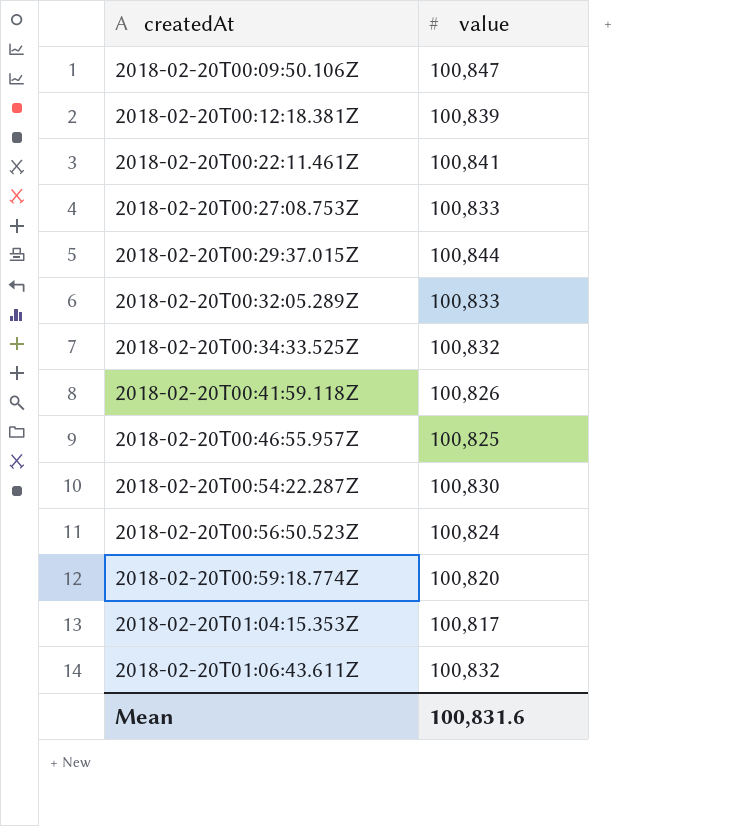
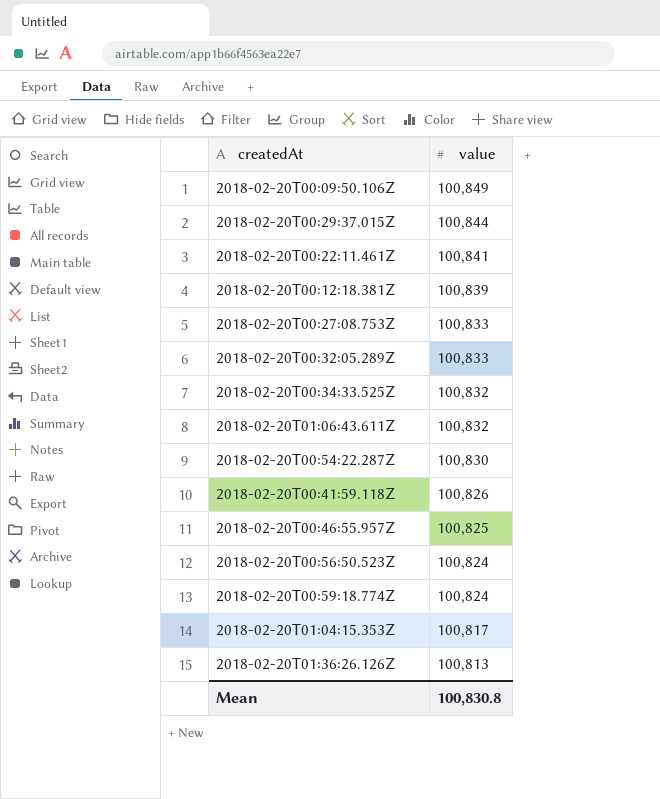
row order: createdAt ascending -> value descending
2018-02-20T00:09:50.106Z | value: 100,847 -> 100,849
2018-02-20T00:59:18.774Z | value: 100,820 -> 100,824
row 2018-02-20T01:36:26.126Z: none -> 100,813
Mean | value: 100,831.6 -> 100,830.8

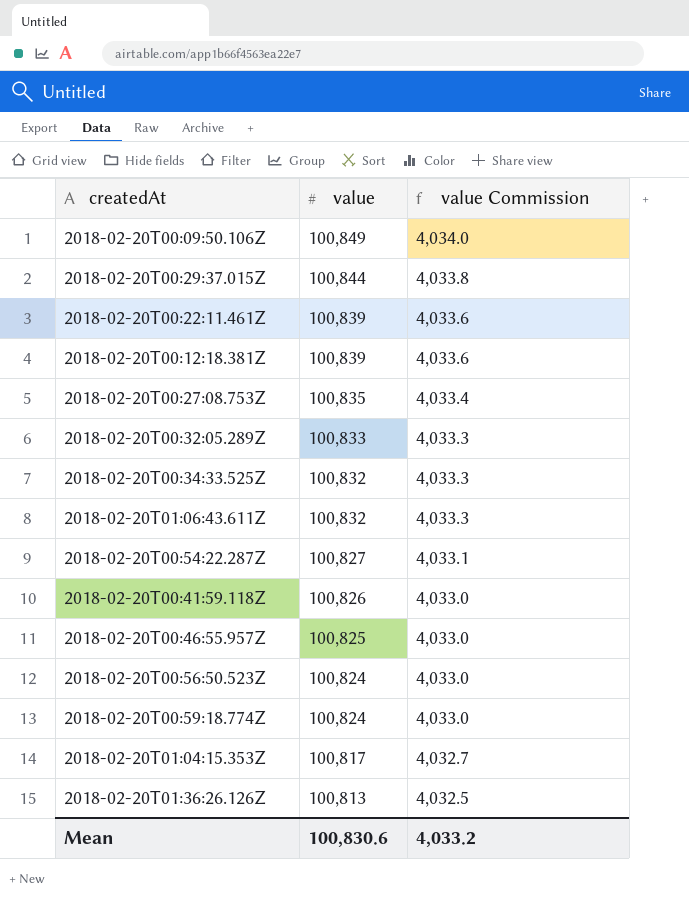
column value Commission | formula: none -> [value] * 0.04
2018-02-20T00:22:11.461Z | value: 100,841 -> 100,839
2018-02-20T00:27:08.753Z | value: 100,833 -> 100,835
2018-02-20T00:54:22.287Z | value: 100,830 -> 100,827
Mean | value: 100,830.8 -> 100,830.6

